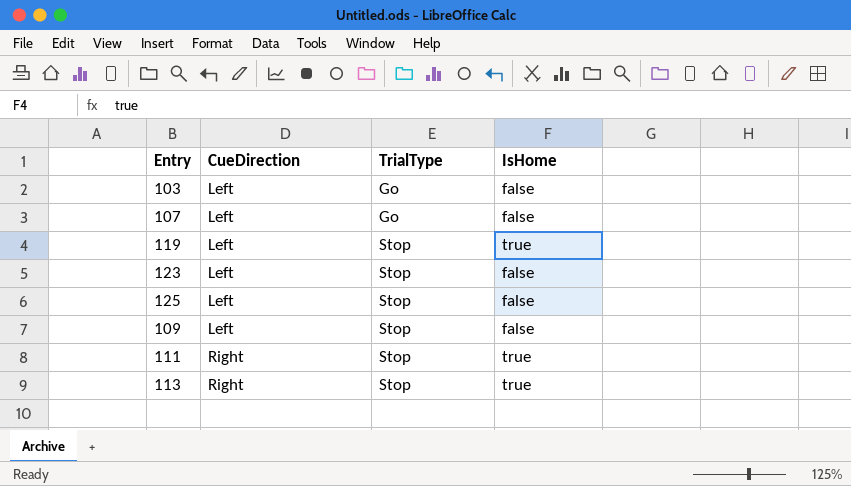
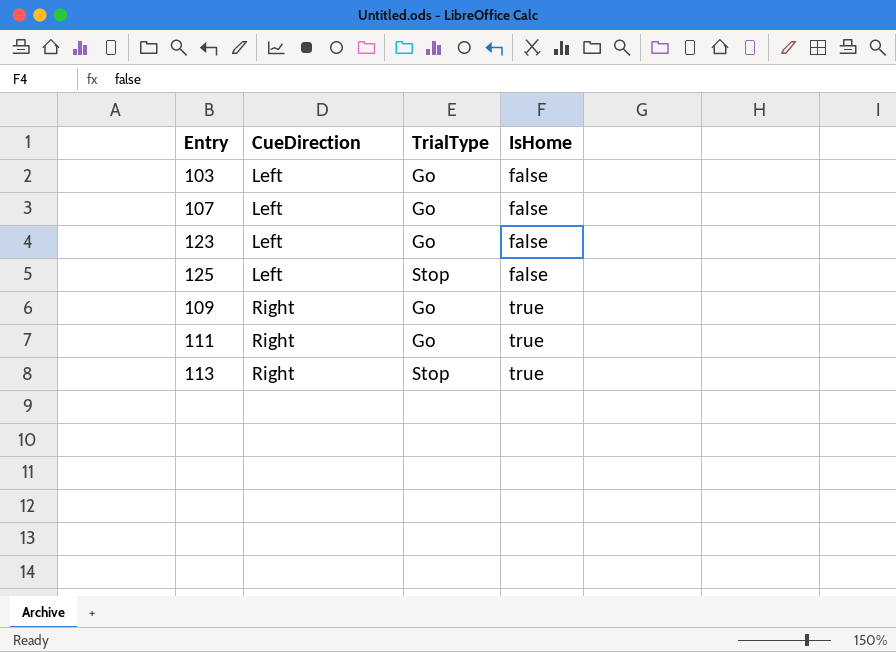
row 119: Left | Stop | true -> none
123 | TrialType: Stop -> Go
109 | CueDirection: Left -> Right
109 | TrialType: Stop -> Go
109 | IsHome: false -> true
111 | TrialType: Stop -> Go

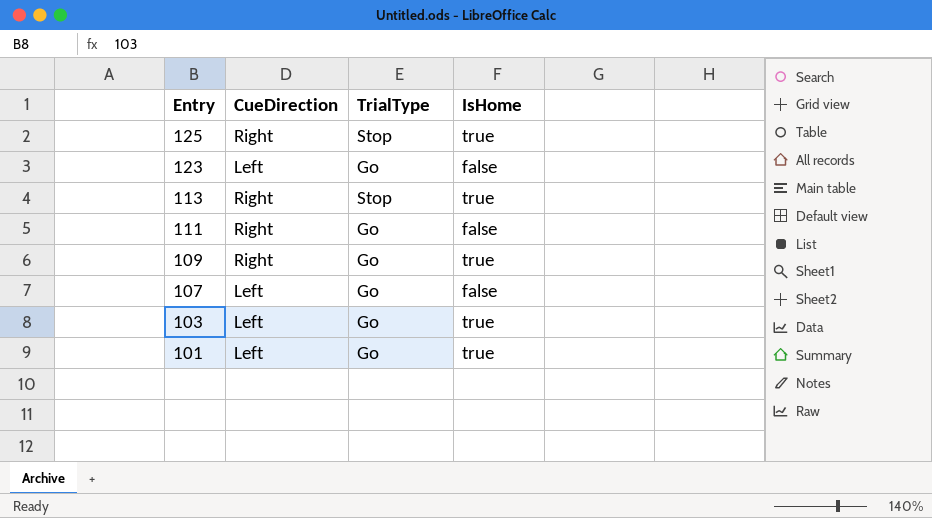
row order: CueDirection ascending -> Entry descending
125 | CueDirection: Left -> Right
125 | IsHome: false -> true
111 | IsHome: true -> false
103 | IsHome: false -> true
row 101: none -> Left | Go | true

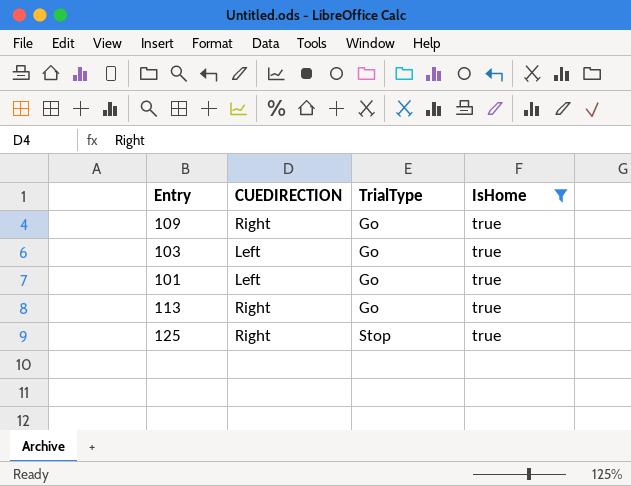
filter: none -> IsHome = true
row order: Entry descending -> TrialType ascending
column name: CueDirection -> CUEDIRECTION
113 | TrialType: Stop -> Go

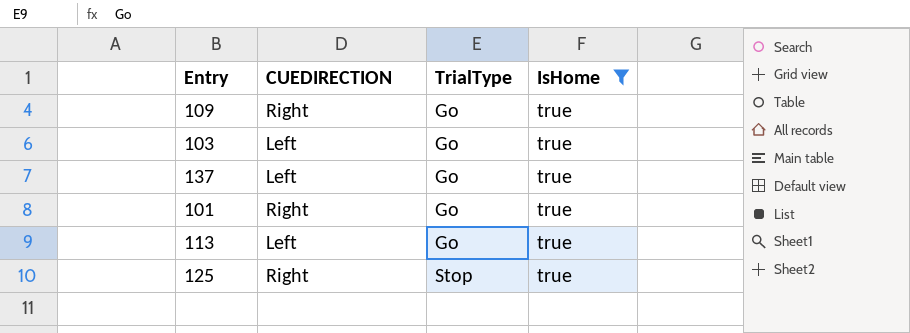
row 137: none -> Left | Go | true
101 | CUEDIRECTION: Left -> Right
113 | CUEDIRECTION: Right -> Left

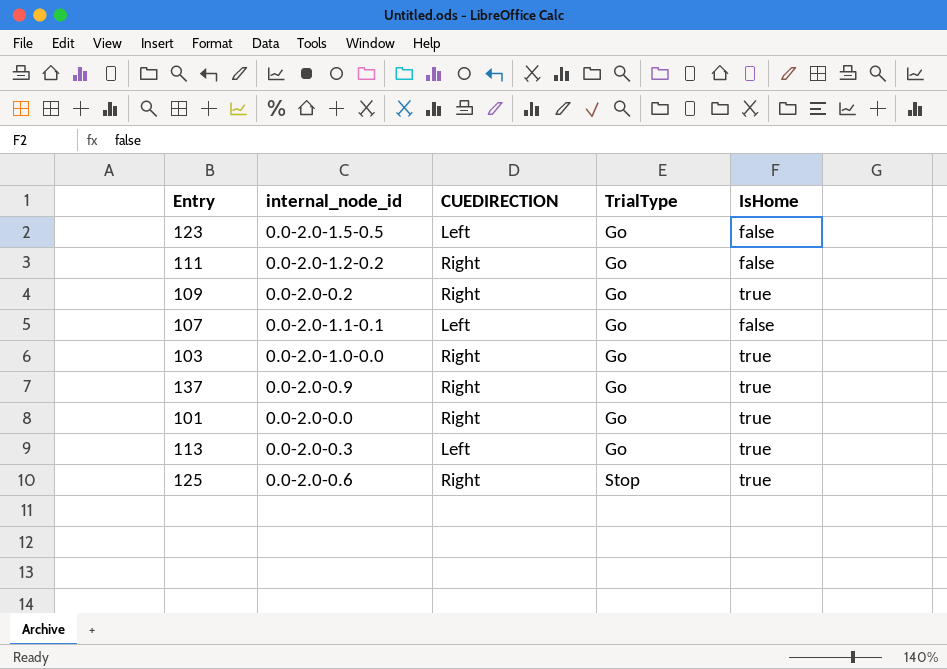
filter: IsHome = true -> none
column internal_node_id | position: none -> 2
103 | CUEDIRECTION: Left -> Right
137 | CUEDIRECTION: Left -> Right

